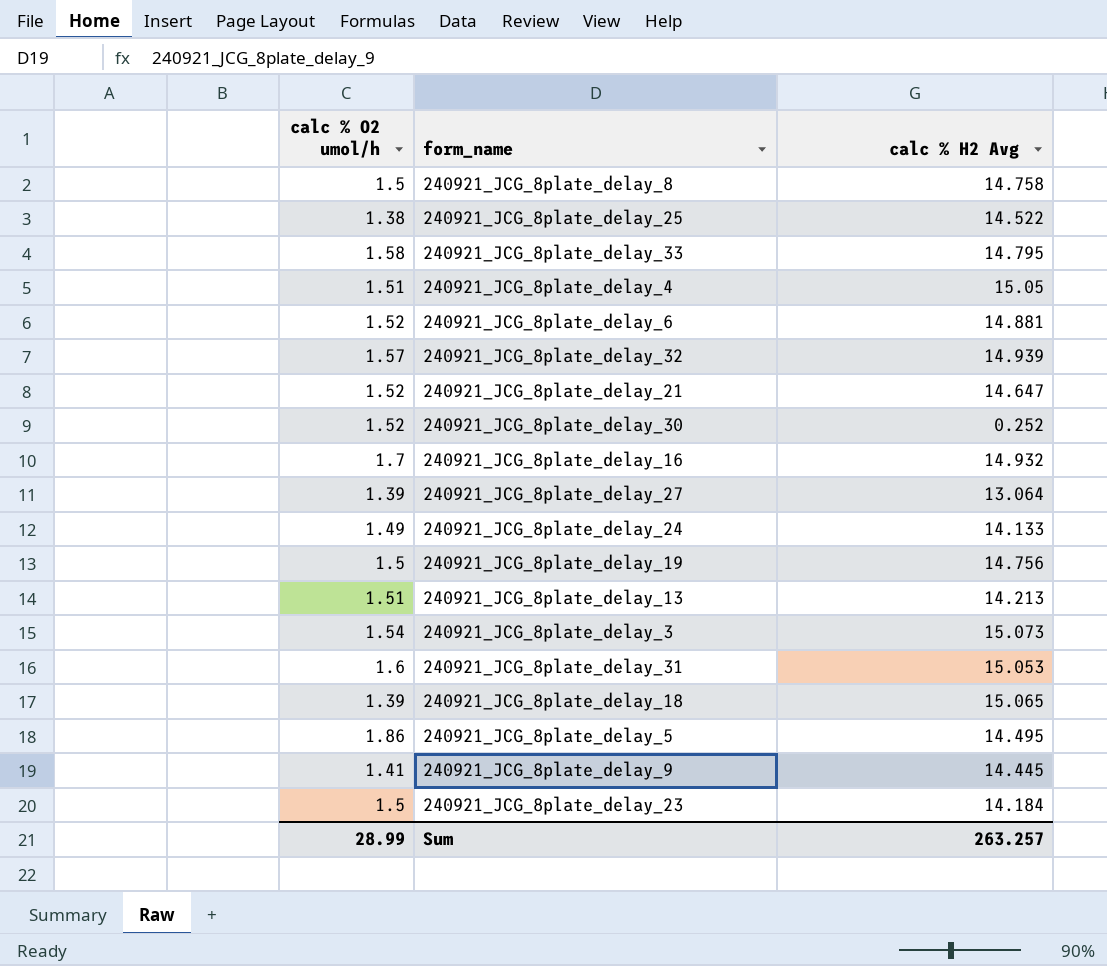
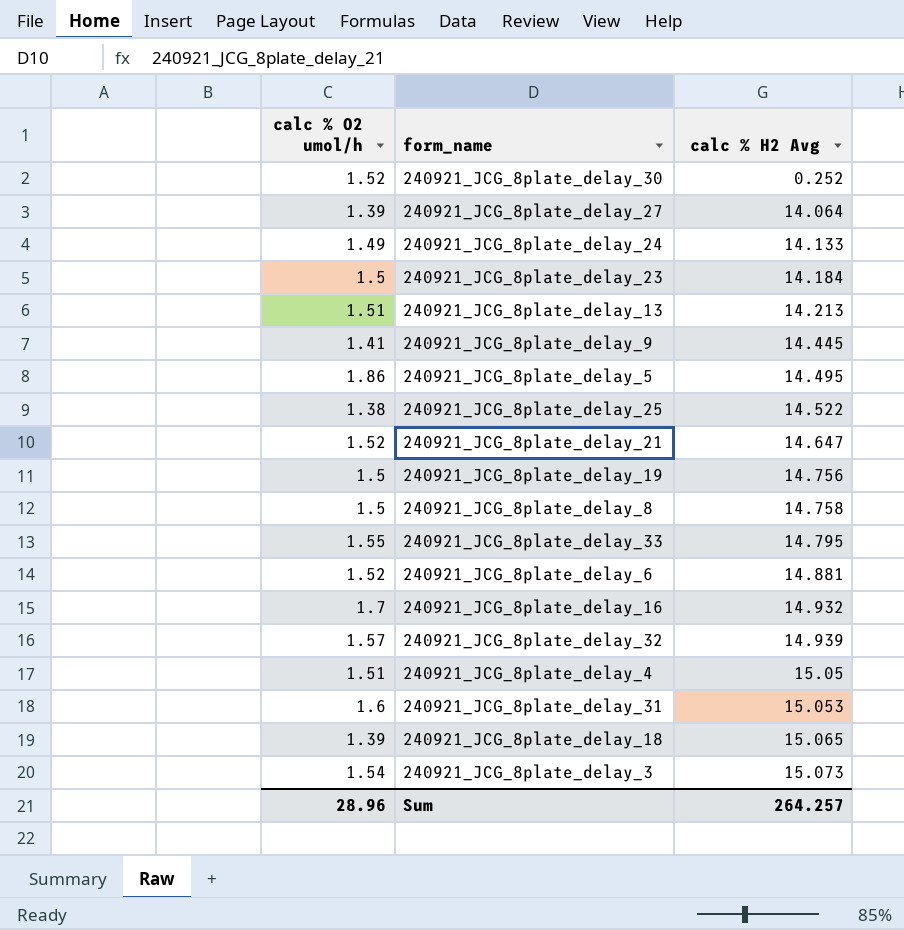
row order: none -> calc % H2 Avg ascending
240921_JCG_8plate_delay_27 | calc % H2 Avg: 13.064 -> 14.064
240921_JCG_8plate_delay_33 | calc % O2 umol/h: 1.58 -> 1.55
Sum | calc % O2 umol/h: 28.99 -> 28.96
Sum | calc % H2 Avg: 263.257 -> 264.257

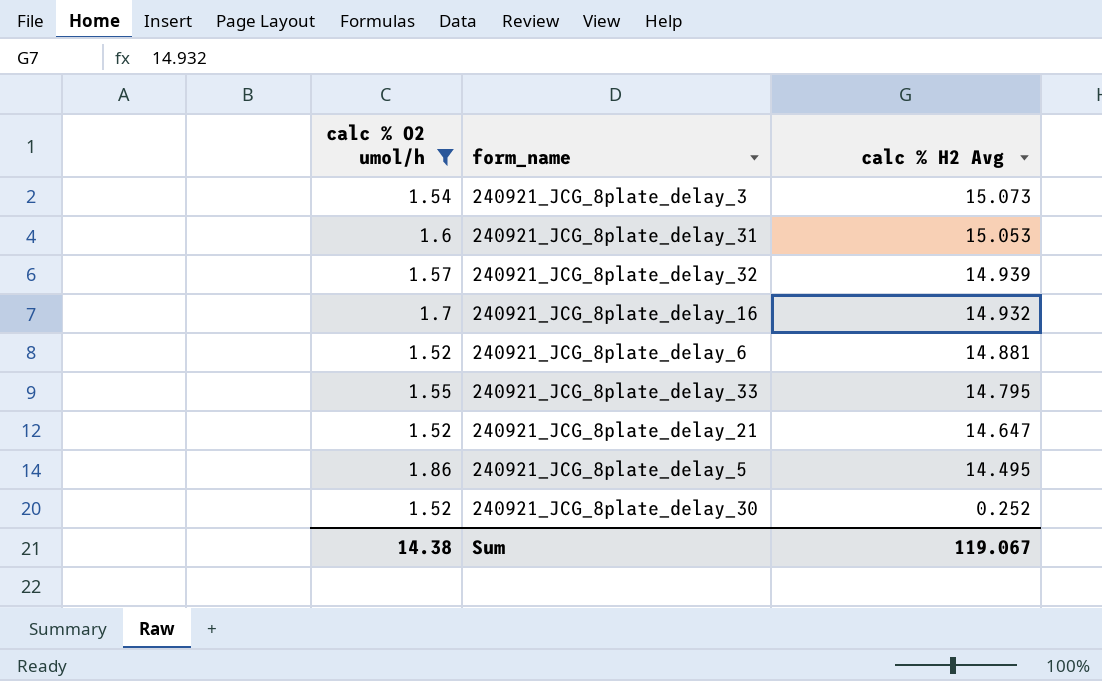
filter: none -> calc % O2 umol/h >= 1.52
row order: calc % H2 Avg ascending -> calc % H2 Avg descending
Sum | calc % O2 umol/h: 28.96 -> 14.38
Sum | calc % H2 Avg: 264.257 -> 119.067

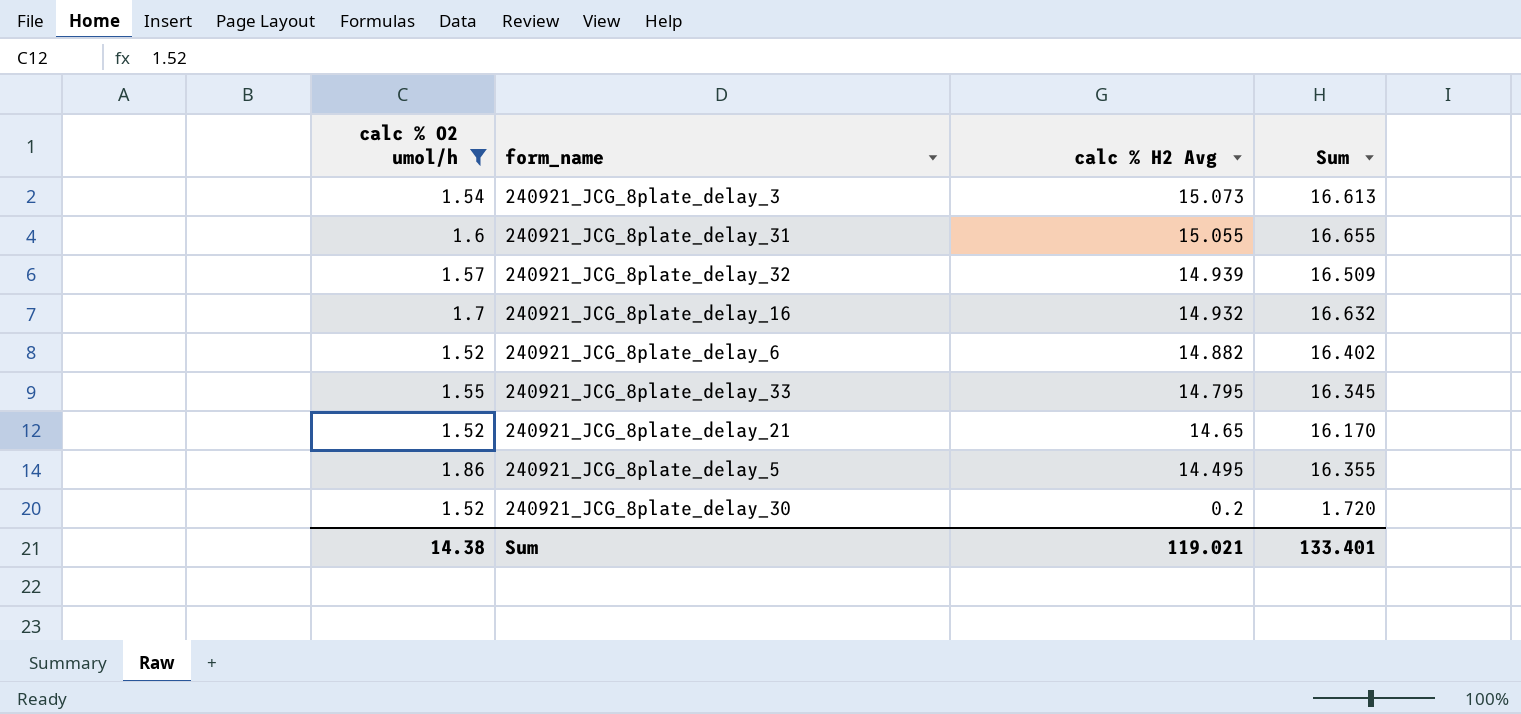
column Sum | formula: none -> [calc % O2 umol/h] + [calc % H2 Avg]
240921_JCG_8plate_delay_31 | calc % H2 Avg: 15.053 -> 15.055
240921_JCG_8plate_delay_6 | calc % H2 Avg: 14.881 -> 14.882
240921_JCG_8plate_delay_21 | calc % H2 Avg: 14.647 -> 14.65
240921_JCG_8plate_delay_30 | calc % H2 Avg: 0.252 -> 0.2
Sum | calc % H2 Avg: 119.067 -> 119.021

